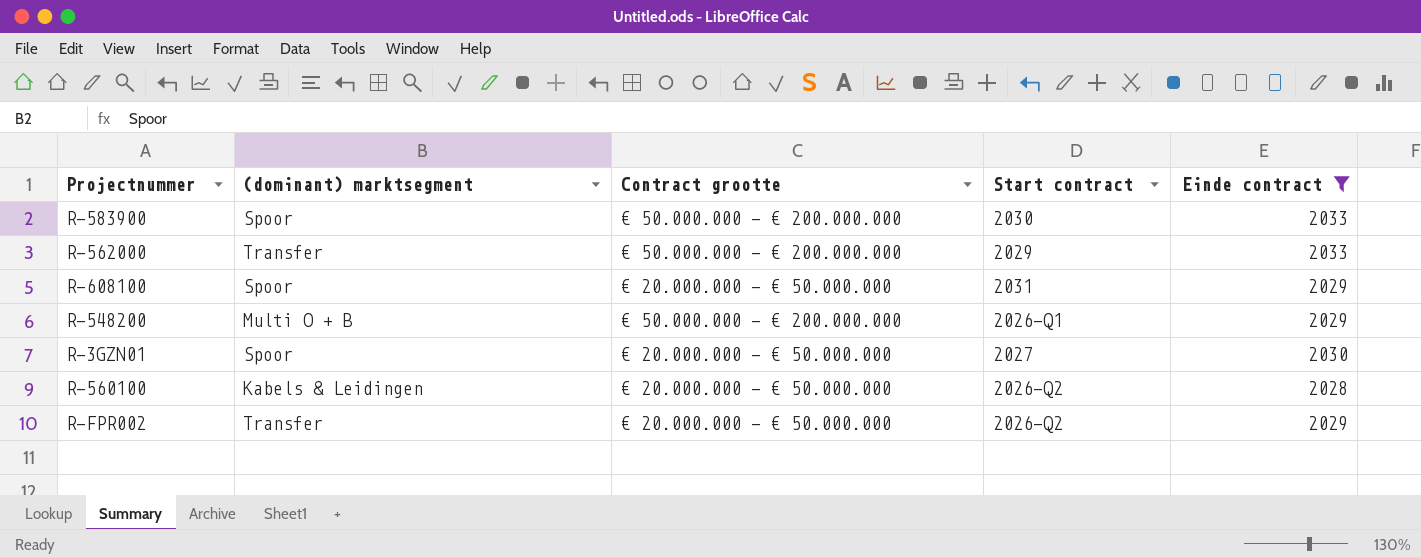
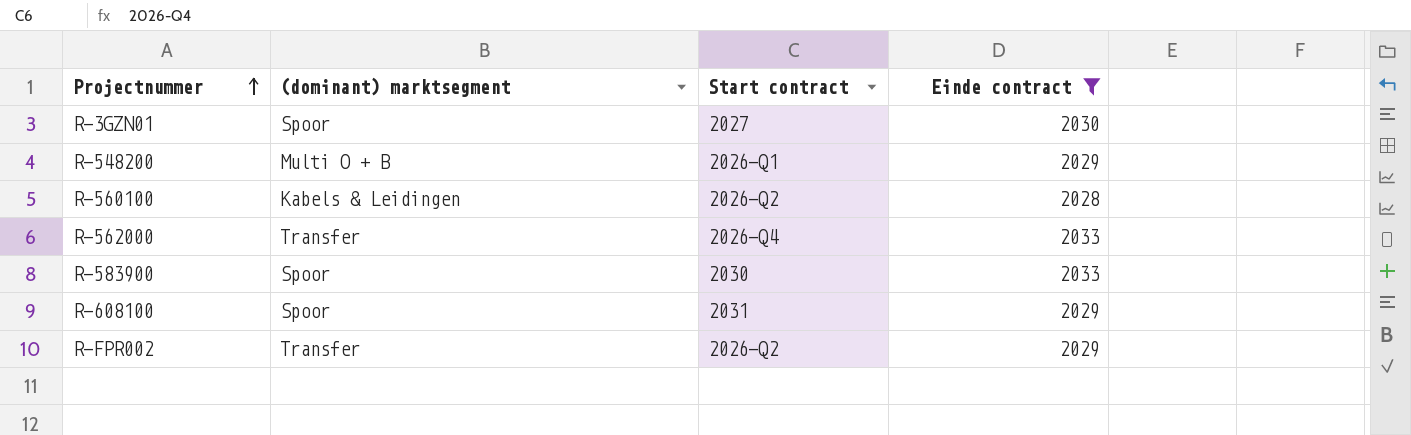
row order: none -> Projectnummer ascending
column Contract grootte | position: 3 -> none
R-562000 | Start contract: 2029 -> 2026-Q4

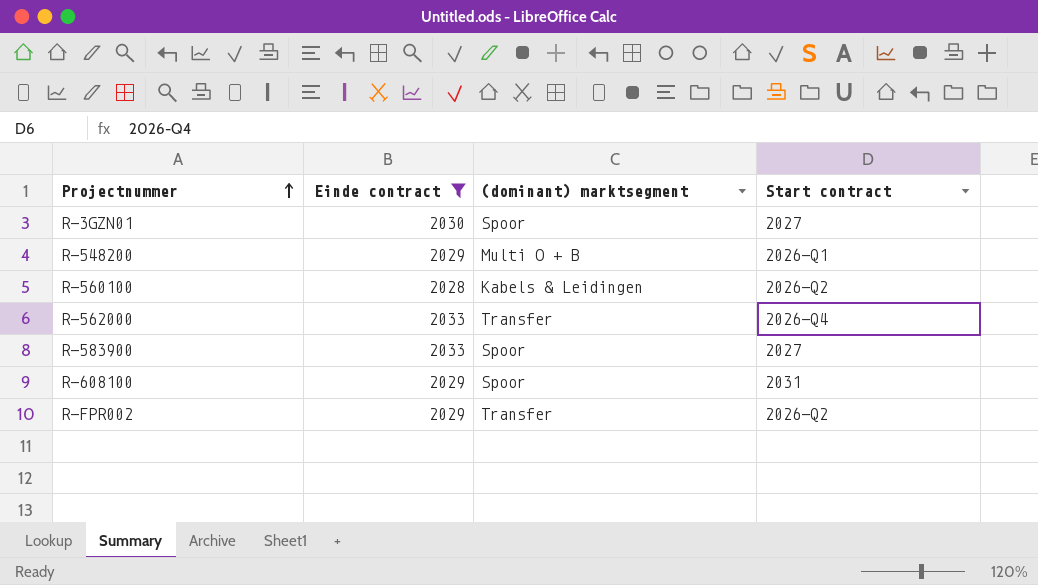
column Einde contract | position: 4 -> 2
R-583900 | Start contract: 2030 -> 2027

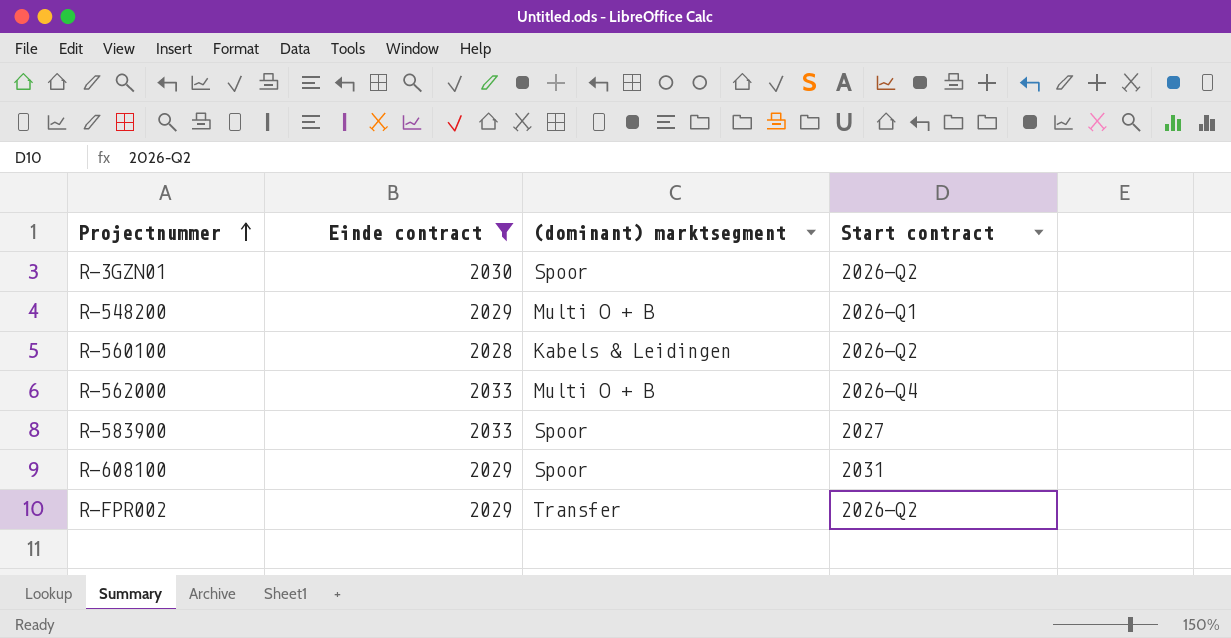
R-3GZN01 | Start contract: 2027 -> 2026-Q2
R-562000 | (dominant) marktsegment: Transfer -> Multi O + B

